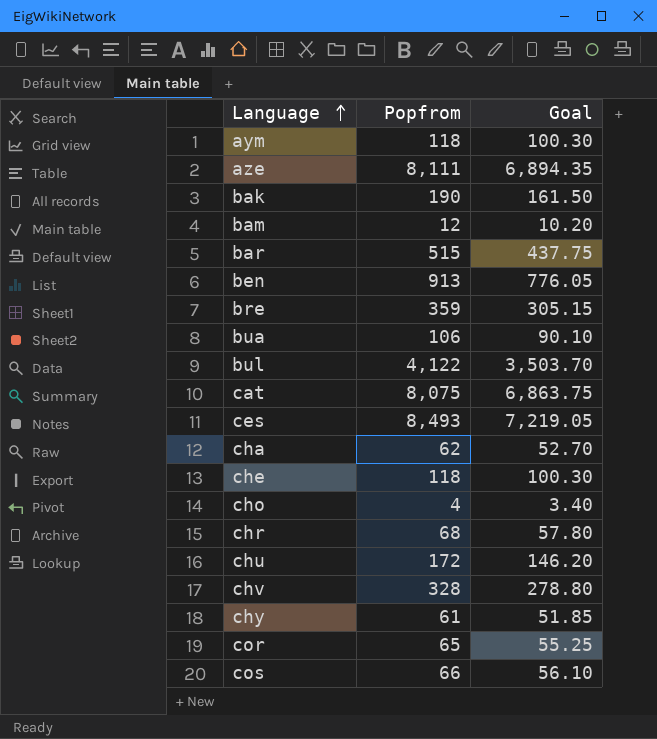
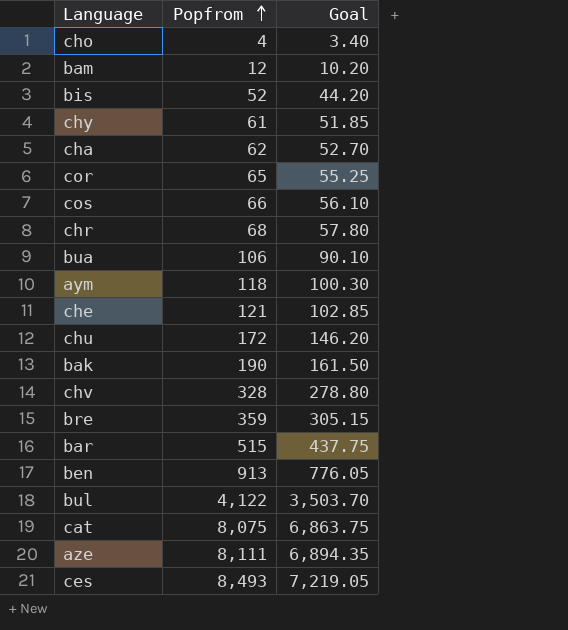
row order: Language ascending -> Popfrom ascending
row bis: none -> 52 | 44.20
che | Popfrom: 118 -> 121
che | Goal: 100.30 -> 102.85

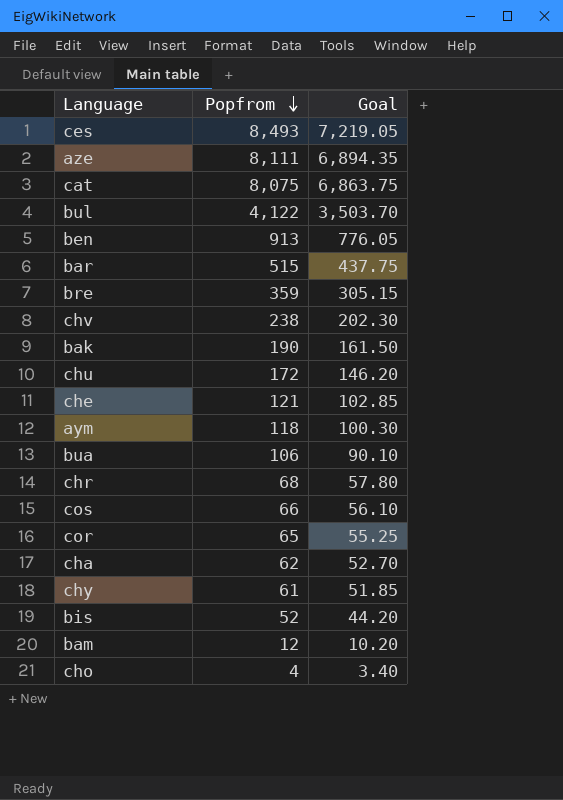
row order: Popfrom ascending -> Popfrom descending
chv | Popfrom: 328 -> 238
chv | Goal: 278.80 -> 202.30

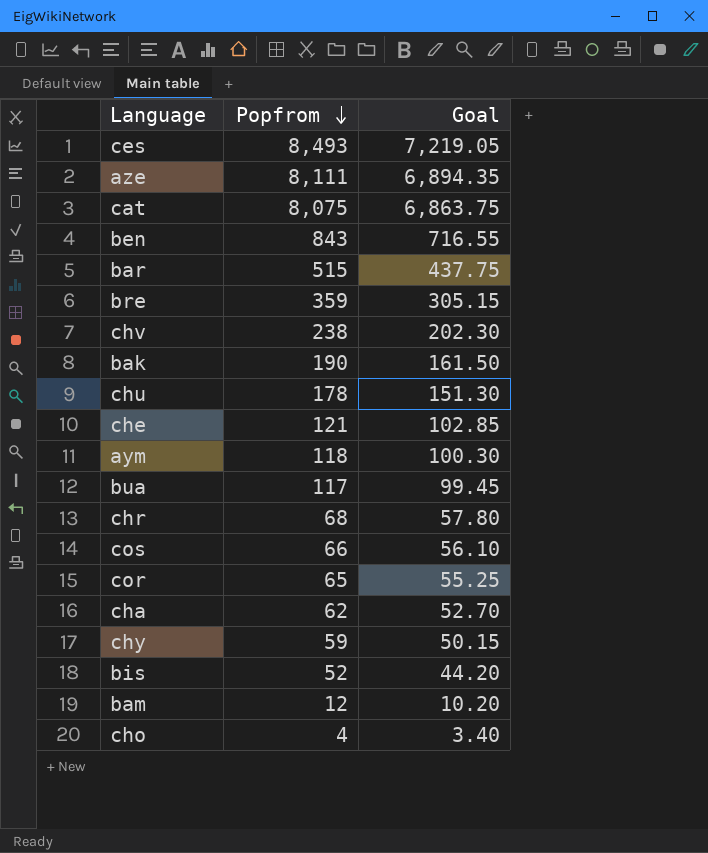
row bul: 4,122 | 3,503.70 -> none
ben | Popfrom: 913 -> 843
ben | Goal: 776.05 -> 716.55
chu | Popfrom: 172 -> 178
chu | Goal: 146.20 -> 151.30
bua | Popfrom: 106 -> 117
bua | Goal: 90.10 -> 99.45
chy | Popfrom: 61 -> 59
chy | Goal: 51.85 -> 50.15

